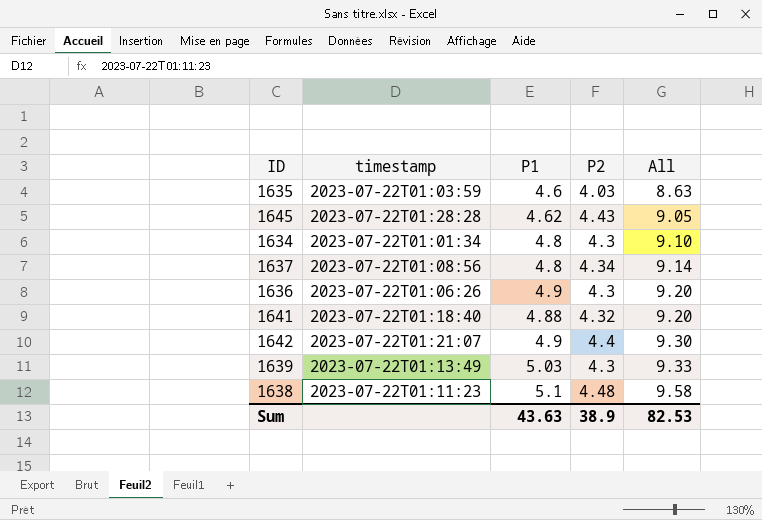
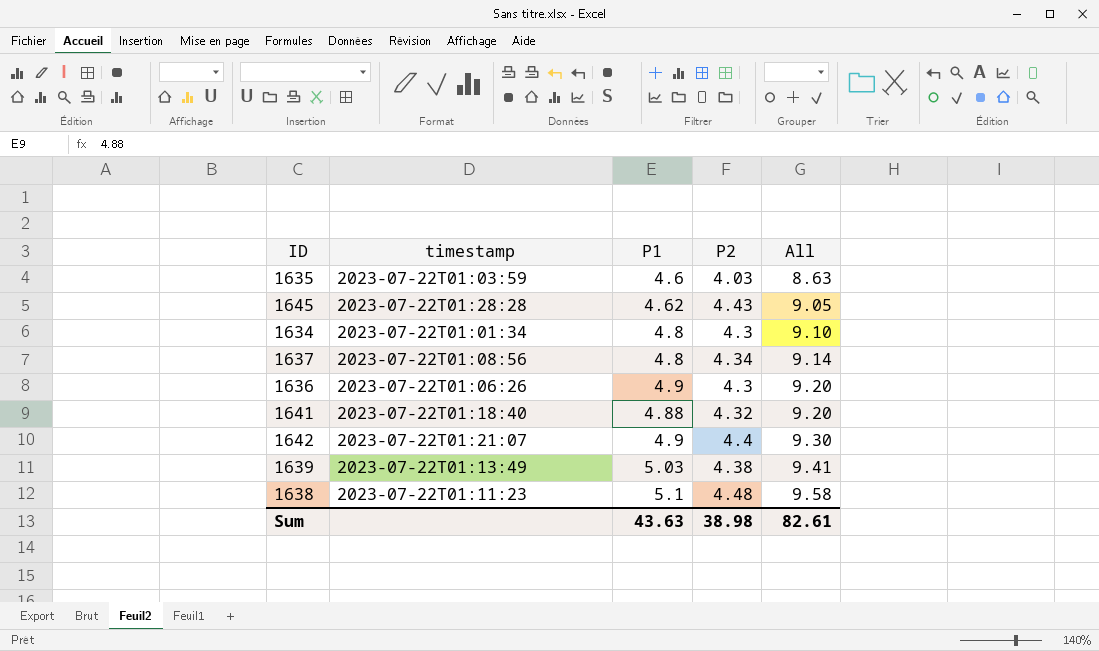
1639 | P2: 4.3 -> 4.38
1639 | All: 9.33 -> 9.41
Sum | P2: 38.9 -> 38.98
Sum | All: 82.53 -> 82.61

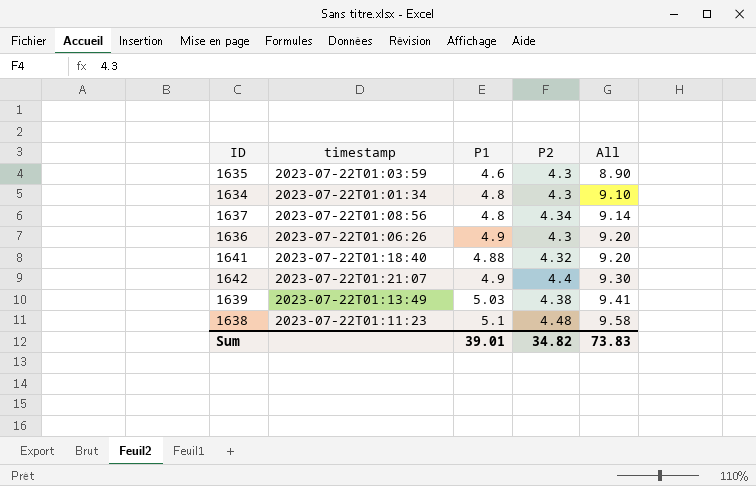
row 1645: 2023-07-22T01:28:28 | 4.62 | 4.43 | 9.05 -> none
1635 | P2: 4.03 -> 4.3
1635 | All: 8.63 -> 8.90
Sum | P1: 43.63 -> 39.01
Sum | P2: 38.98 -> 34.82
Sum | All: 82.61 -> 73.83

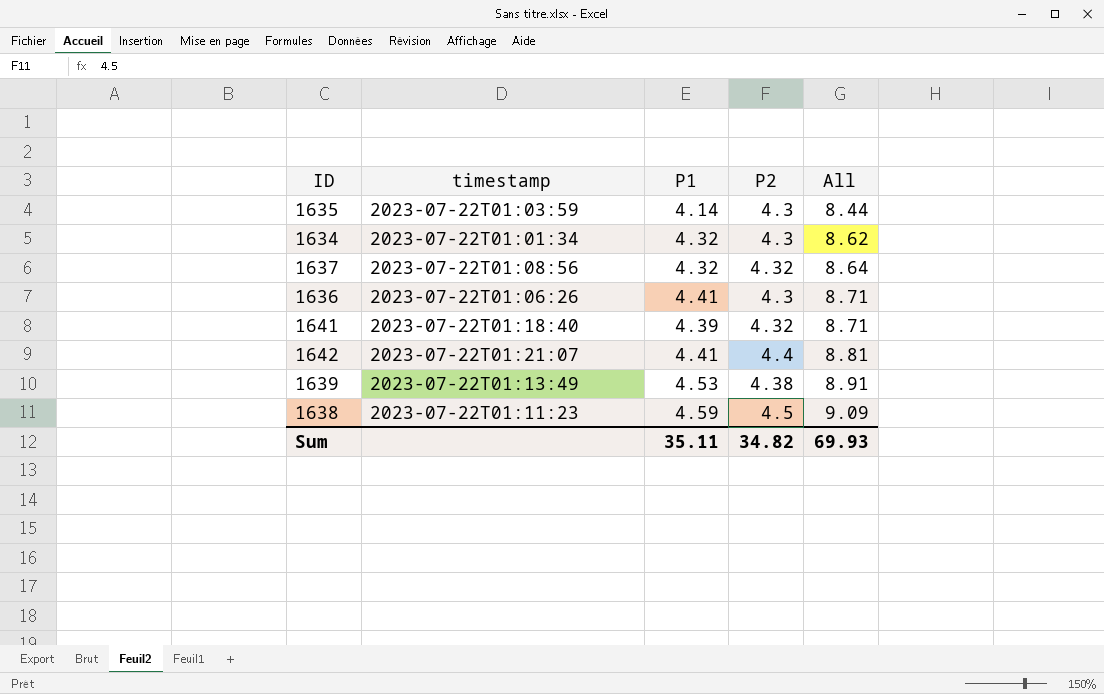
1635 | P1: 4.6 -> 4.14
1635 | All: 8.90 -> 8.44
1634 | P1: 4.8 -> 4.32
1634 | All: 9.10 -> 8.62
1637 | P1: 4.8 -> 4.32
1637 | P2: 4.34 -> 4.32
1637 | All: 9.14 -> 8.64
1636 | P1: 4.9 -> 4.41
1636 | All: 9.20 -> 8.71
1641 | P1: 4.88 -> 4.39
1641 | All: 9.20 -> 8.71
1642 | P1: 4.9 -> 4.41
1642 | All: 9.30 -> 8.81
1639 | P1: 5.03 -> 4.53
1639 | All: 9.41 -> 8.91
1638 | P1: 5.1 -> 4.59
1638 | P2: 4.48 -> 4.5
1638 | All: 9.58 -> 9.09
Sum | P1: 39.01 -> 35.11
Sum | All: 73.83 -> 69.93

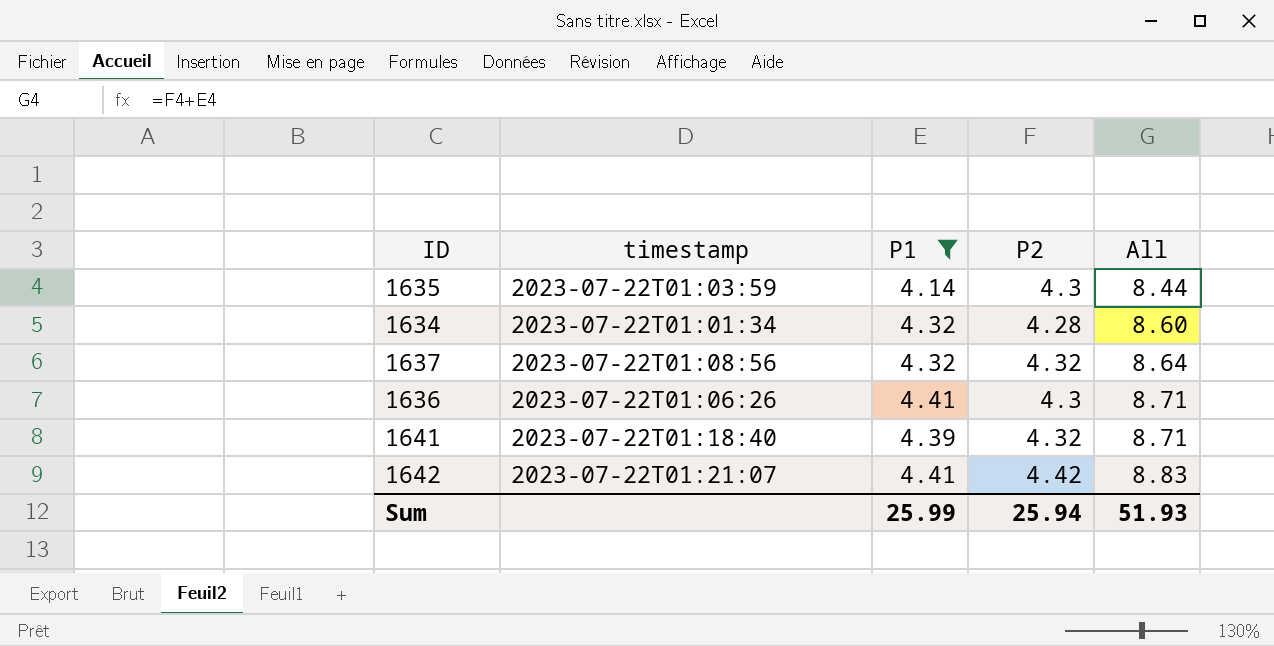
filter: none -> P1 <= 4.41
1634 | P2: 4.3 -> 4.28
1634 | All: 8.62 -> 8.60
1642 | P2: 4.4 -> 4.42
1642 | All: 8.81 -> 8.83
Sum | P1: 35.11 -> 25.99
Sum | P2: 34.82 -> 25.94
Sum | All: 69.93 -> 51.93

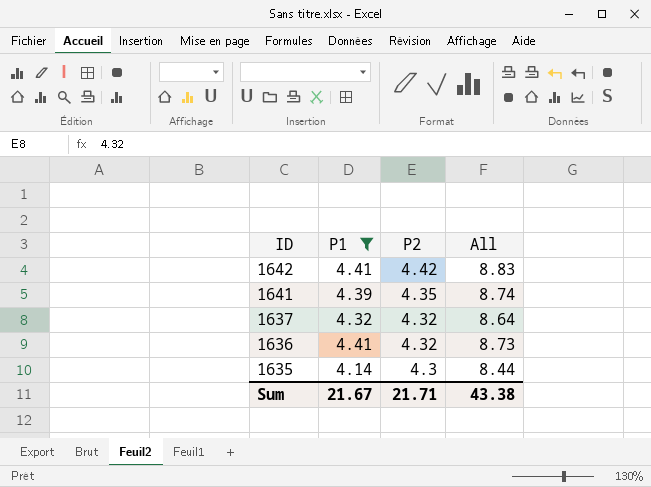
row order: All ascending -> ID descending
column timestamp | position: 2 -> none
row 1634: 2023-07-22T01:01:34 | 4.32 | 4.28 | 8.60 -> none
1641 | P2: 4.32 -> 4.35
1641 | All: 8.71 -> 8.74
1636 | P2: 4.3 -> 4.32
1636 | All: 8.71 -> 8.73
Sum | P1: 25.99 -> 21.67
Sum | P2: 25.94 -> 21.71
Sum | All: 51.93 -> 43.38

